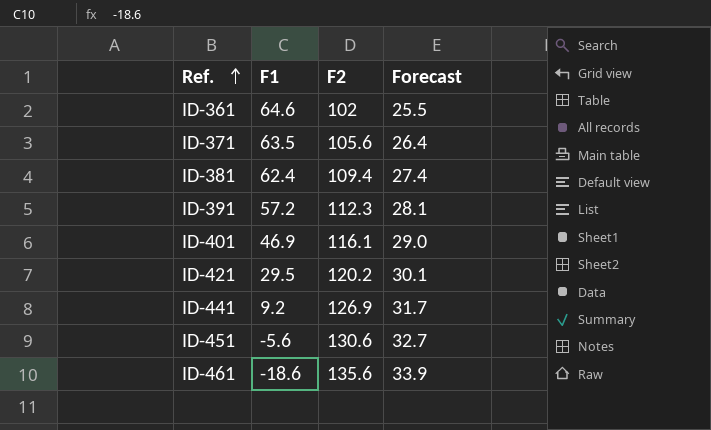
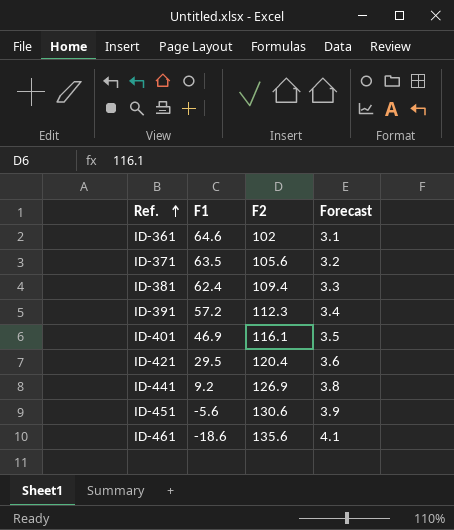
column Forecast | formula: [F2] * 0.25 -> [F2] * 0.03
ID-421 | F2: 120.2 -> 120.4

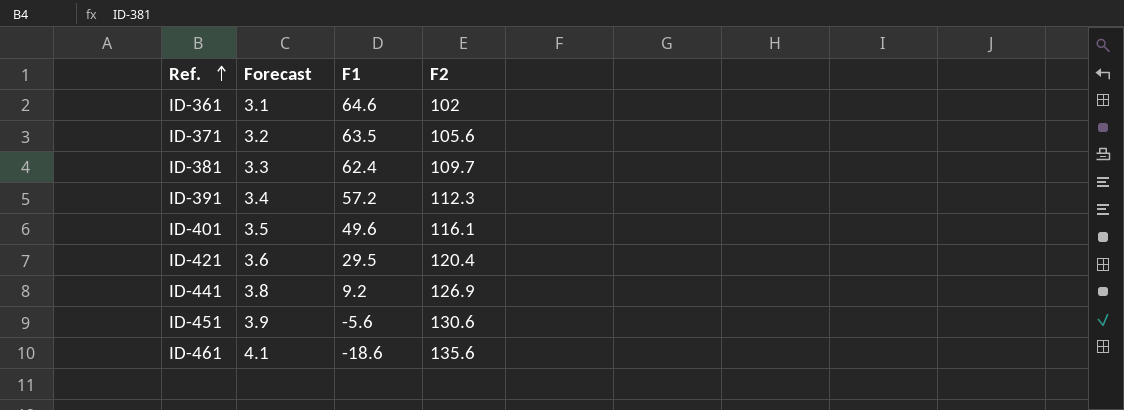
column Forecast | position: 4 -> 2
ID-381 | F2: 109.4 -> 109.7
ID-401 | F1: 46.9 -> 49.6

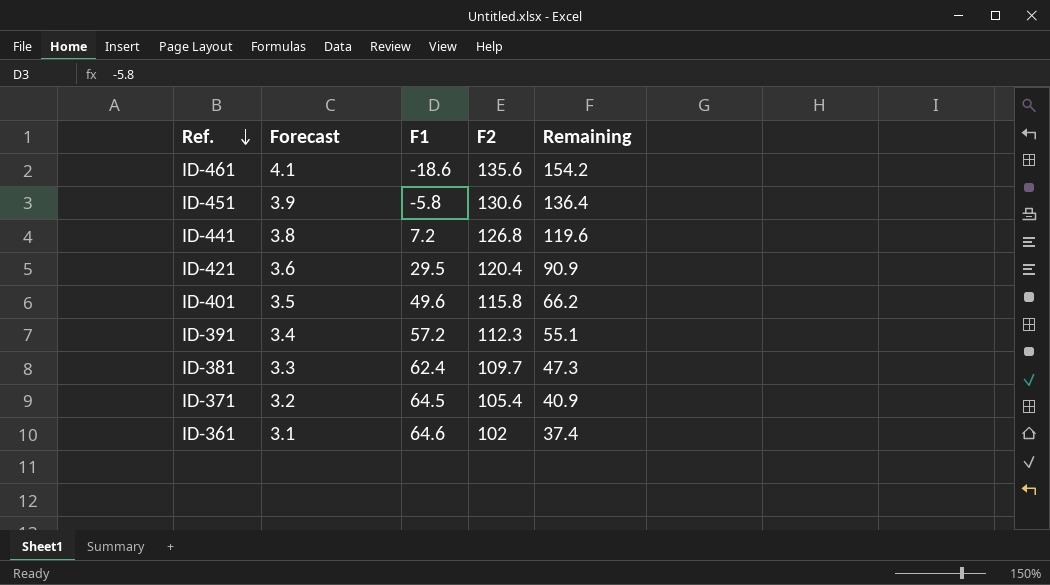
row order: Ref. ascending -> Ref. descending
column Remaining | formula: none -> [F2] - [F1]
ID-451 | F1: -5.6 -> -5.8
ID-441 | F1: 9.2 -> 7.2
ID-441 | F2: 126.9 -> 126.8
ID-401 | F2: 116.1 -> 115.8
ID-371 | F1: 63.5 -> 64.5
ID-371 | F2: 105.6 -> 105.4

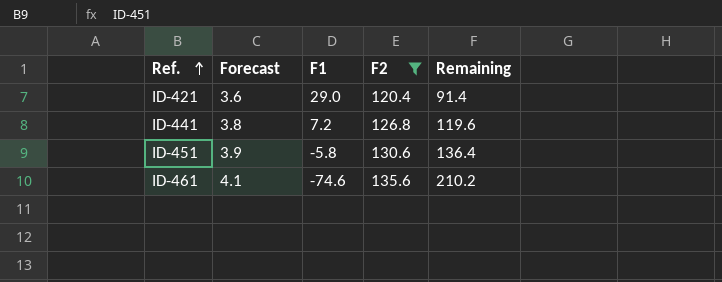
filter: none -> F2 >= 120.4
row order: Ref. descending -> Ref. ascending
ID-421 | F1: 29.5 -> 29.0
ID-421 | Remaining: 90.9 -> 91.4
ID-461 | F1: -18.6 -> -74.6
ID-461 | Remaining: 154.2 -> 210.2

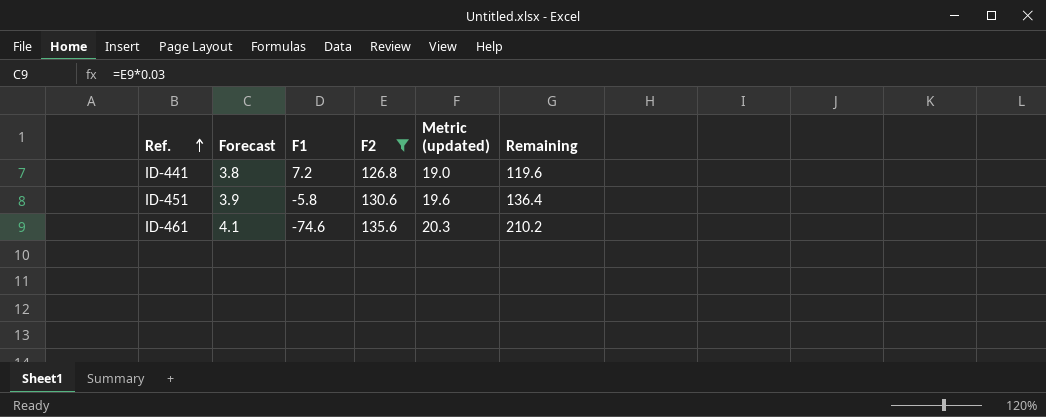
column Metric (updated) | formula: none -> [F2] * 0.15
row ID-421: 3.6 | 29.0 | 120.4 | 91.4 -> none

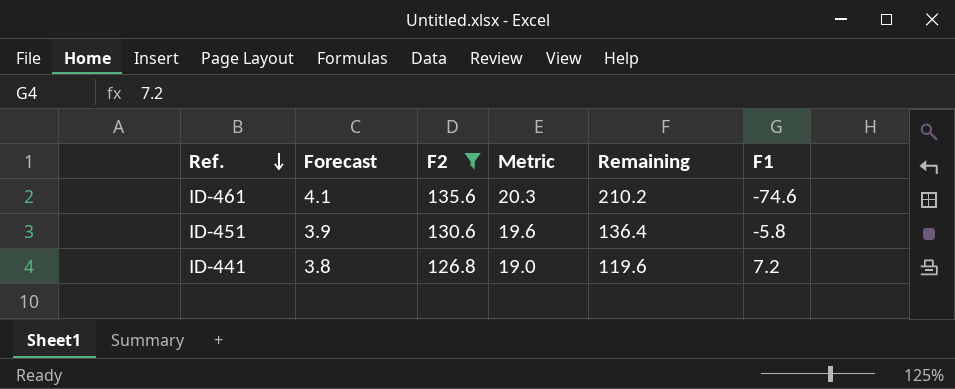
row order: Ref. ascending -> Ref. descending
column name: Metric (updated) -> Metric
column F1 | position: 3 -> 6

